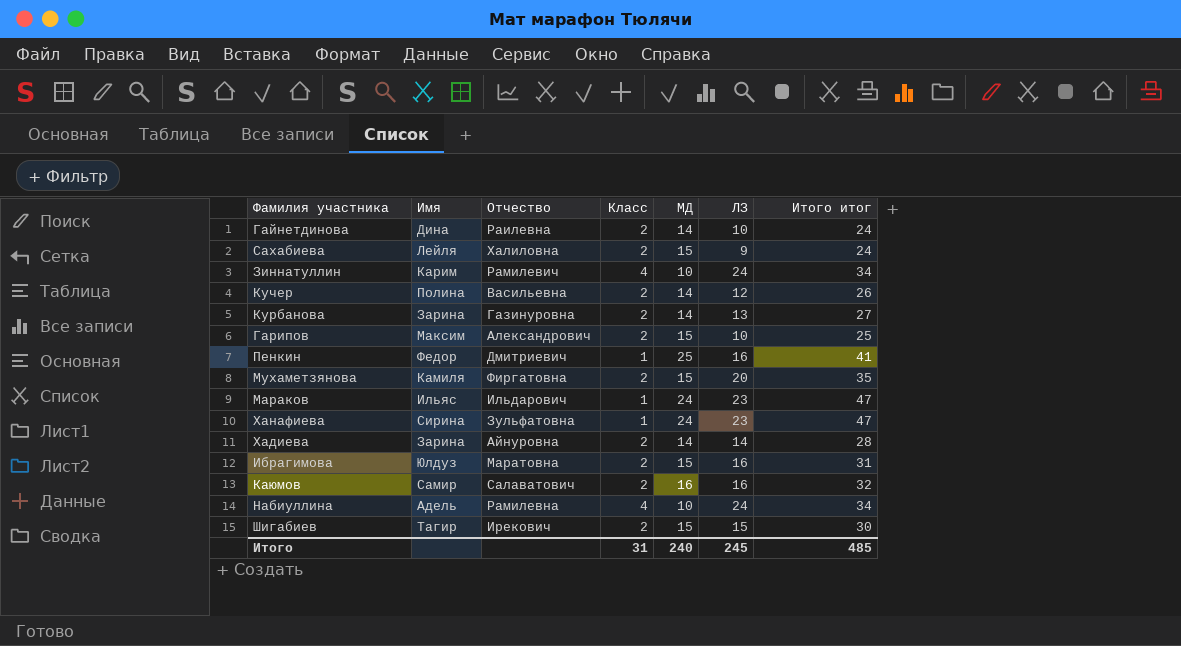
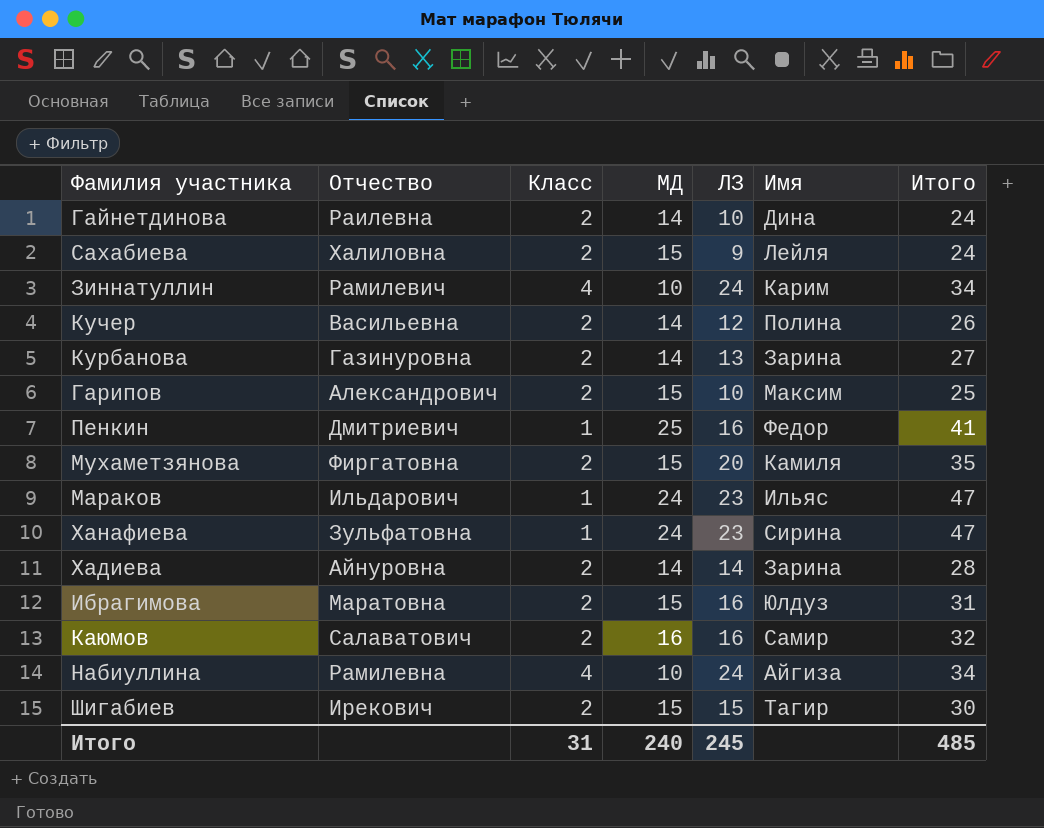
column Имя | position: 2 -> 6
column name: Итого итог -> Итого
Набиуллина | Имя: Адель -> Айгиза

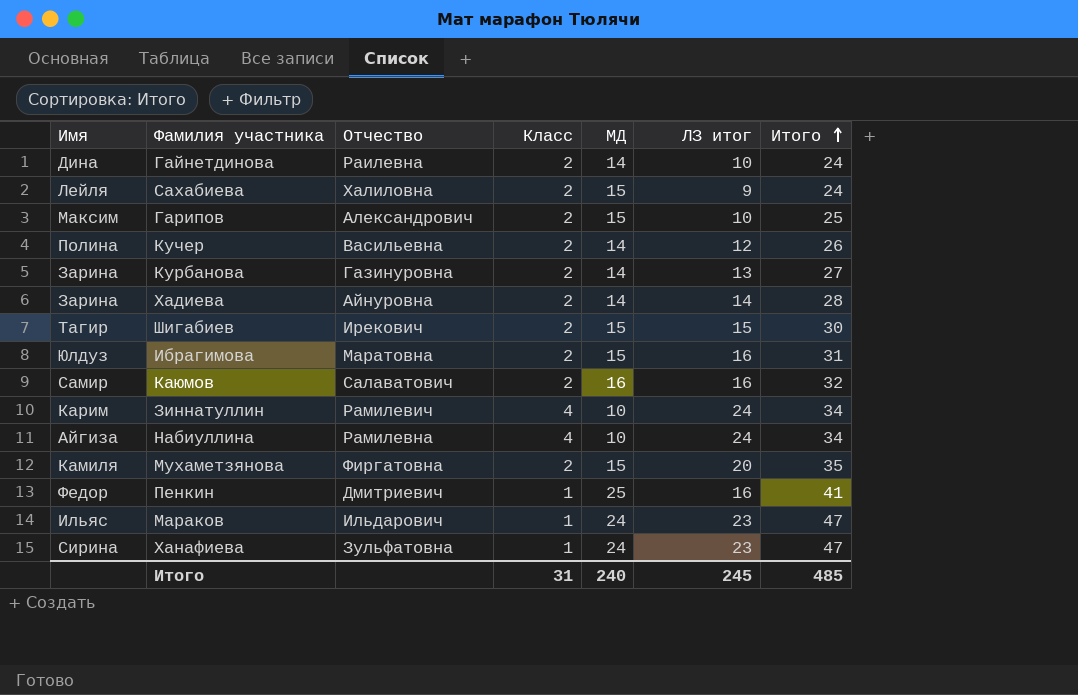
row order: none -> Итого ascending
column Имя | position: 6 -> 1
column name: ЛЗ -> ЛЗ итог

